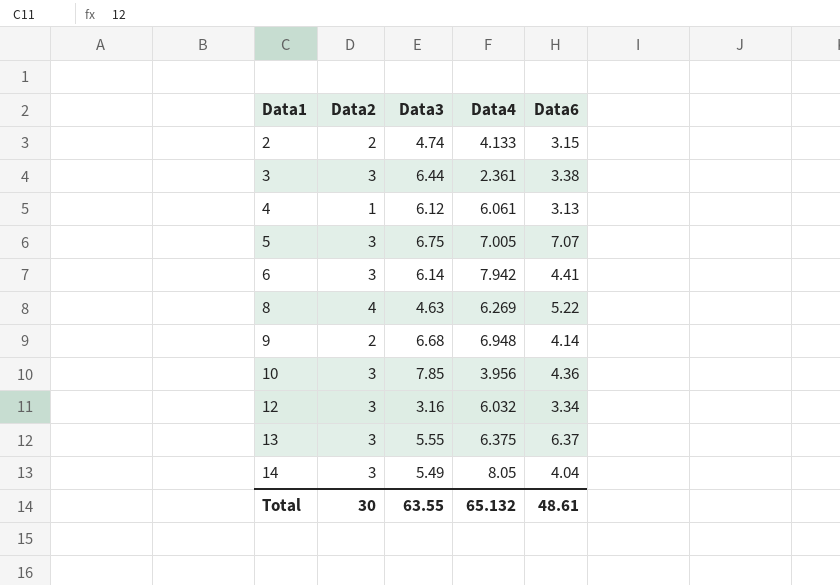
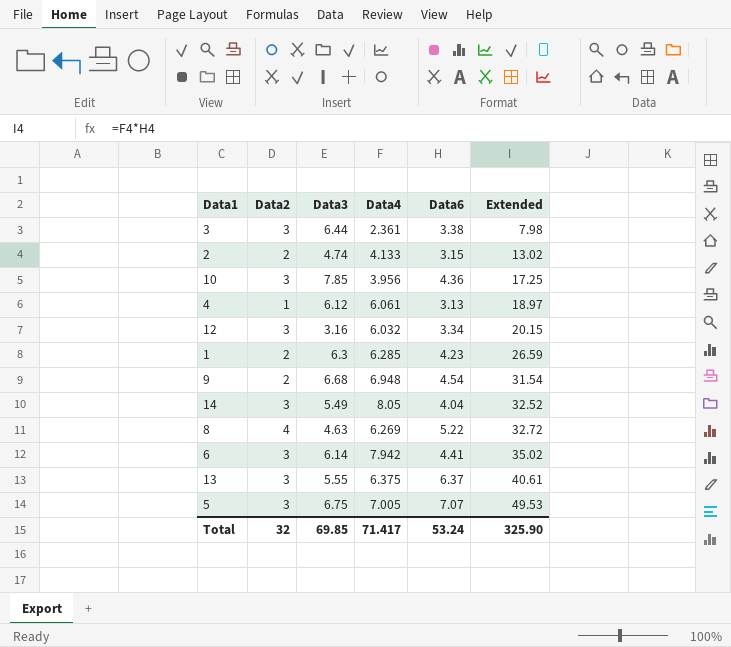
row order: Data1 ascending -> Extended ascending
column Extended | formula: none -> [Data4] * [Data6]
row 1: none -> 2 | 6.3 | 6.285 | 4.23 | 26.59
9 | Data6: 4.14 -> 4.54
Total | Data2: 30 -> 32
Total | Data3: 63.55 -> 69.85
Total | Data4: 65.132 -> 71.417
Total | Data6: 48.61 -> 53.24

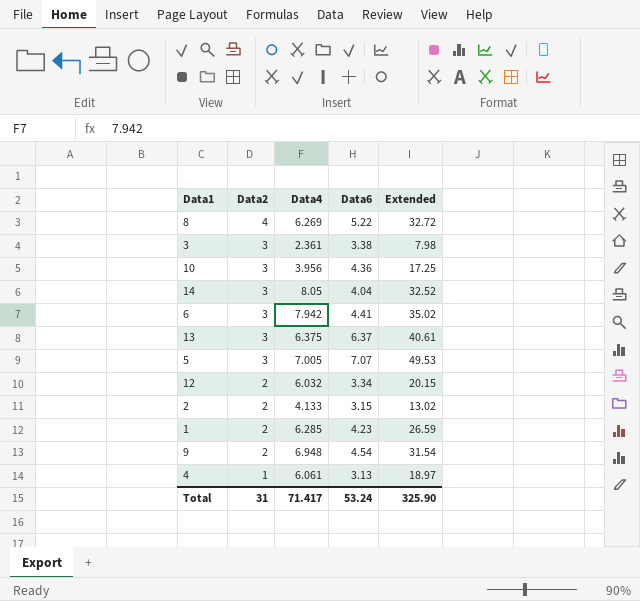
row order: Extended ascending -> Data2 descending
column Data3 | position: 3 -> none
12 | Data2: 3 -> 2
Total | Data2: 32 -> 31

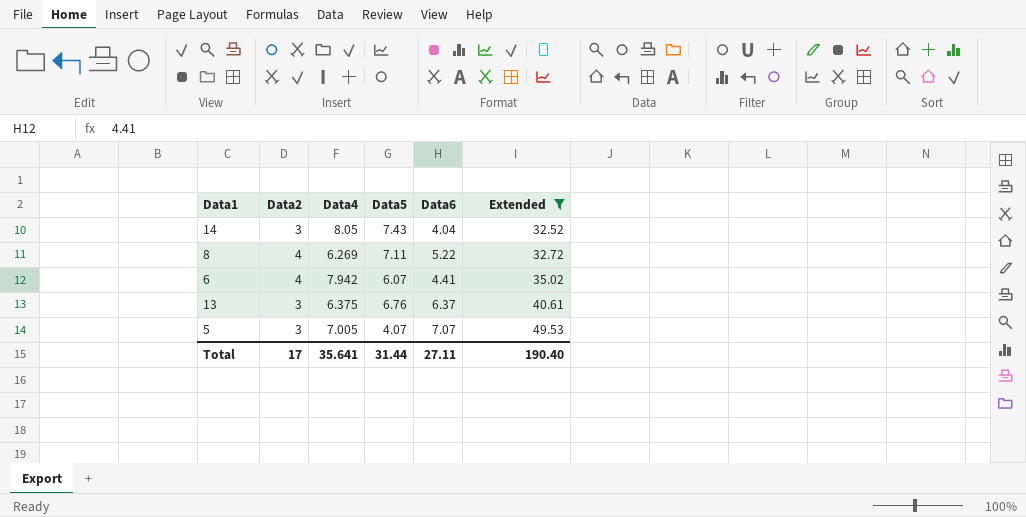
filter: none -> Extended >= 32.52
row order: Data2 descending -> Extended ascending
column Data5 | position: none -> 4
6 | Data2: 3 -> 4
Total | Data2: 31 -> 17
Total | Data4: 71.417 -> 35.641
Total | Data6: 53.24 -> 27.11
Total | Extended: 325.90 -> 190.40

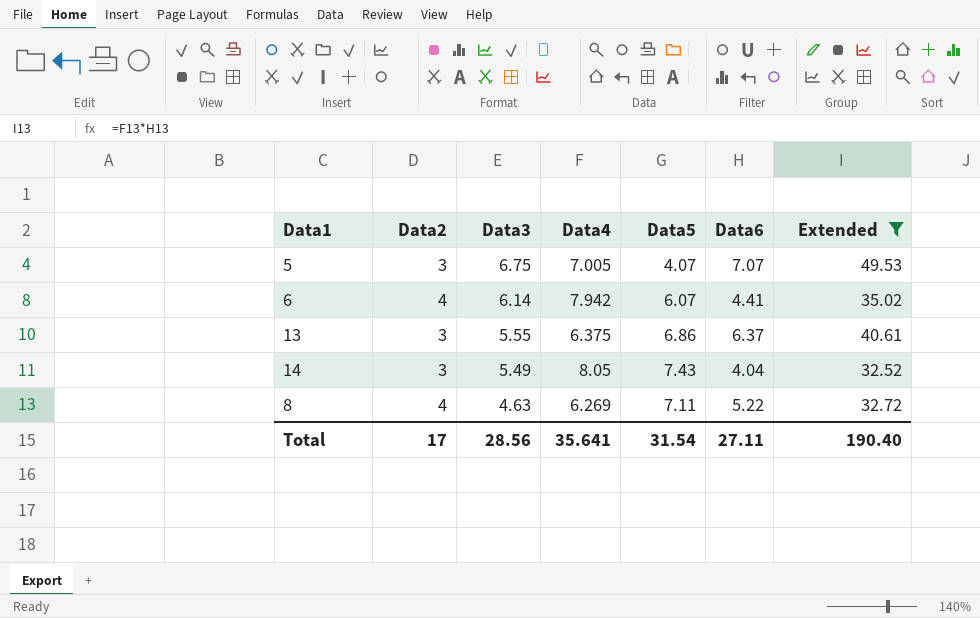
row order: Extended ascending -> Data3 descending
column Data3 | position: none -> 3
13 | Data5: 6.76 -> 6.86
Total | Data5: 31.44 -> 31.54

